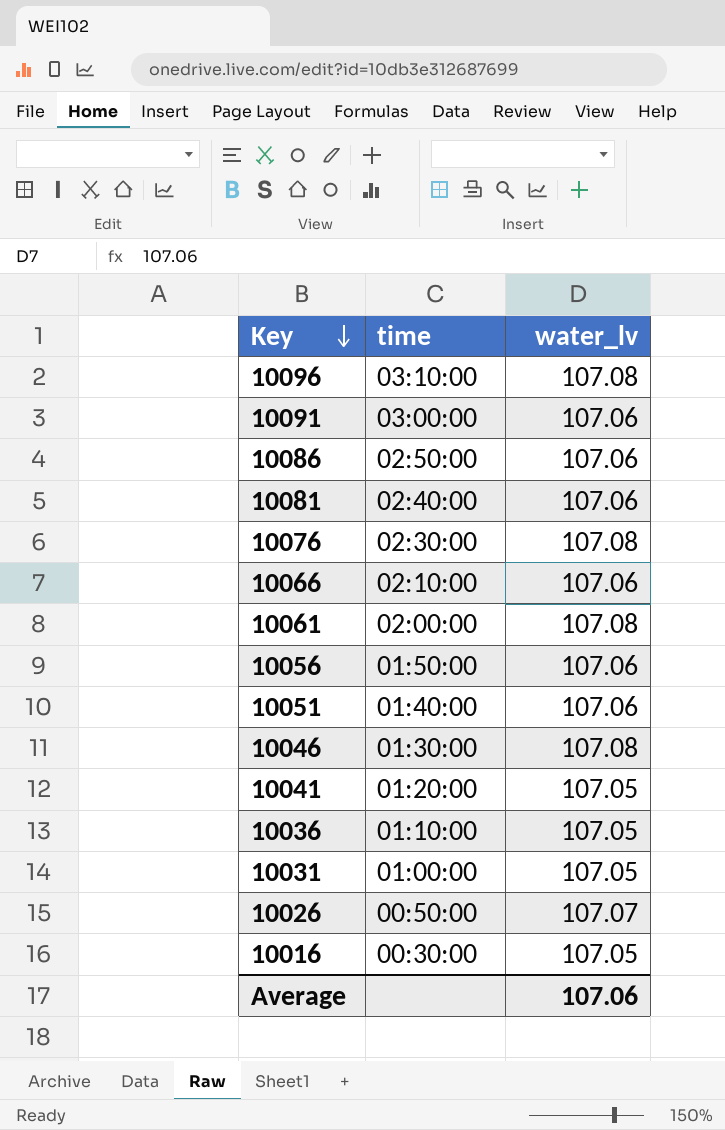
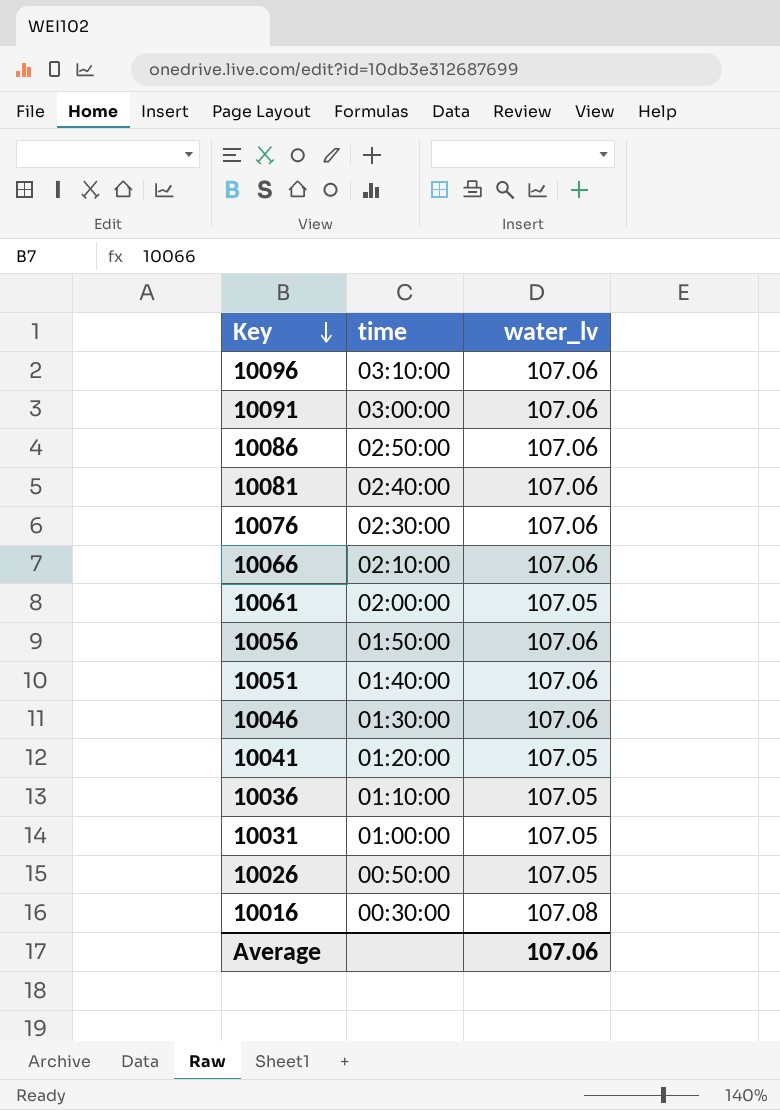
10096 | water_lv: 107.08 -> 107.06
10076 | water_lv: 107.08 -> 107.06
10061 | water_lv: 107.08 -> 107.05
10046 | water_lv: 107.08 -> 107.06
10026 | water_lv: 107.07 -> 107.05
10016 | water_lv: 107.05 -> 107.08

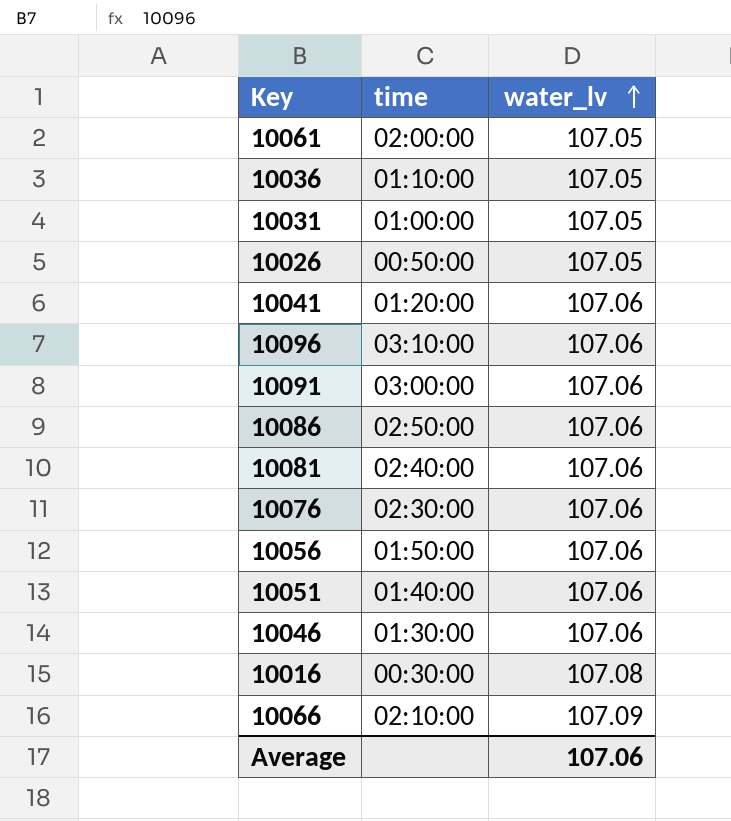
row order: Key descending -> water_lv ascending
10041 | water_lv: 107.05 -> 107.06
10066 | water_lv: 107.06 -> 107.09

